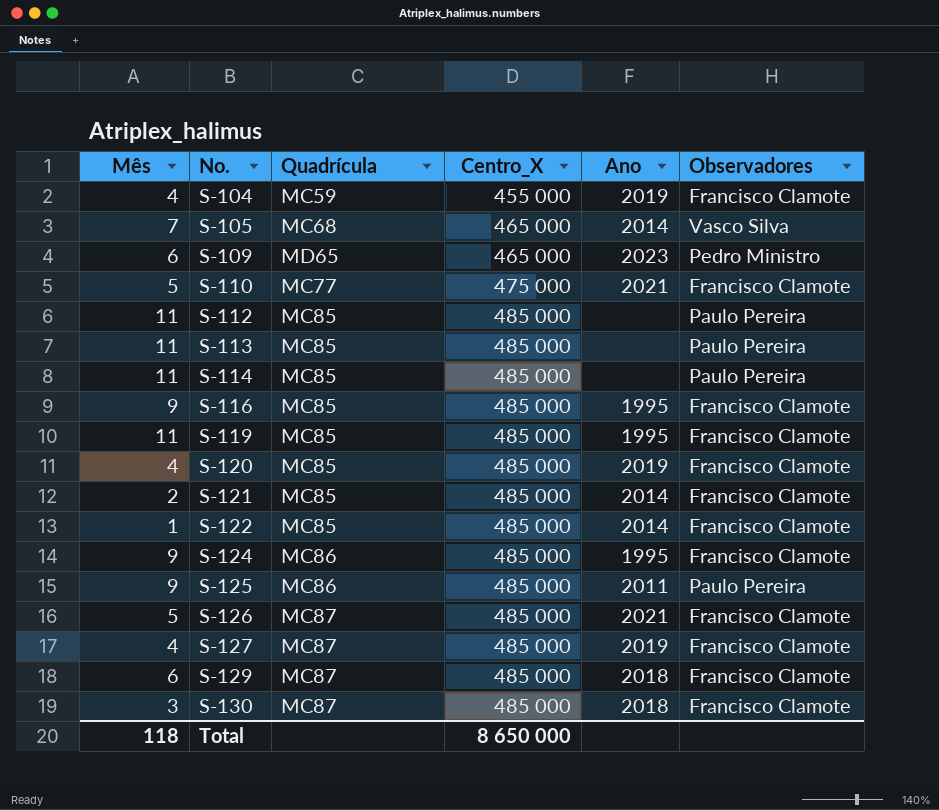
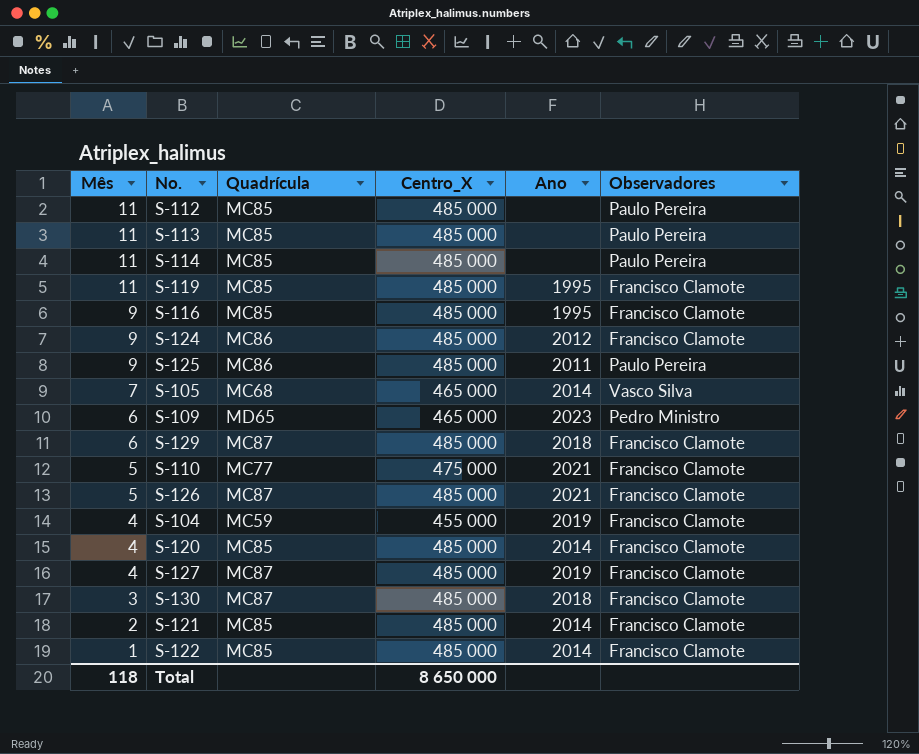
row order: No. ascending -> Mês descending
S-124 | Ano: 1995 -> 2012
S-120 | Ano: 2019 -> 2014

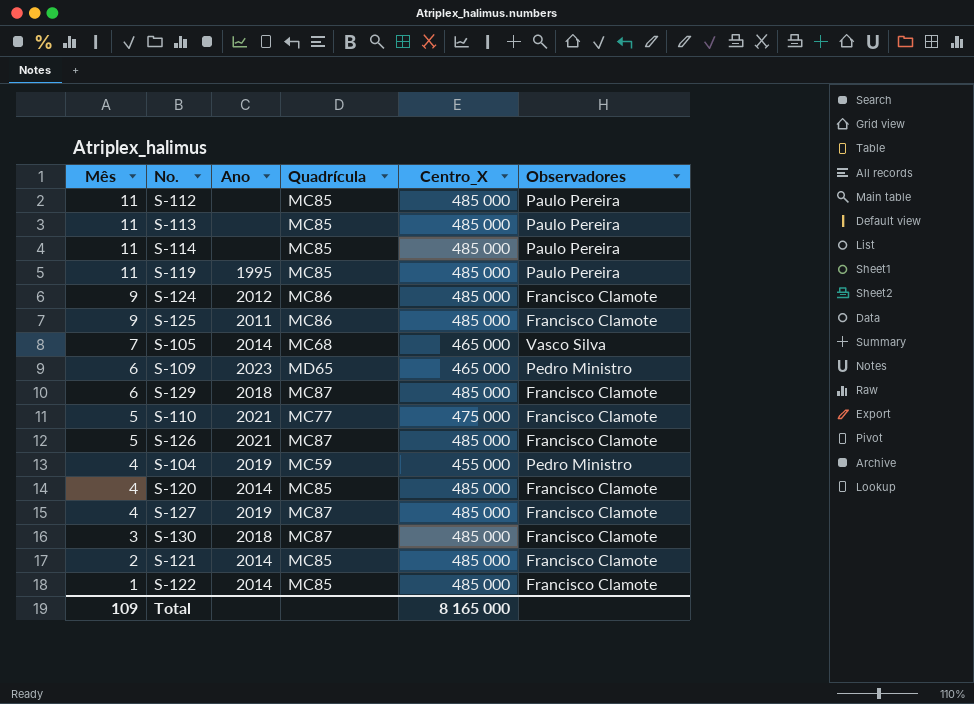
column Ano | position: 5 -> 3
row S-116: 9 | MC85 | 485 000 | 1995 | Francisco Clamote -> none
S-119 | Observadores: Francisco Clamote -> Paulo Pereira
S-125 | Observadores: Paulo Pereira -> Francisco Clamote
S-104 | Observadores: Francisco Clamote -> Pedro Ministro
Total | Mês: 118 -> 109
Total | Centro_X: 8 650 000 -> 8 165 000

